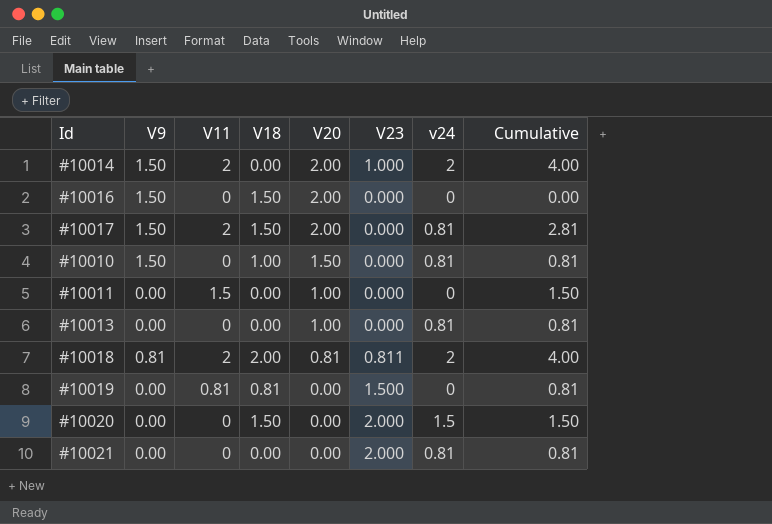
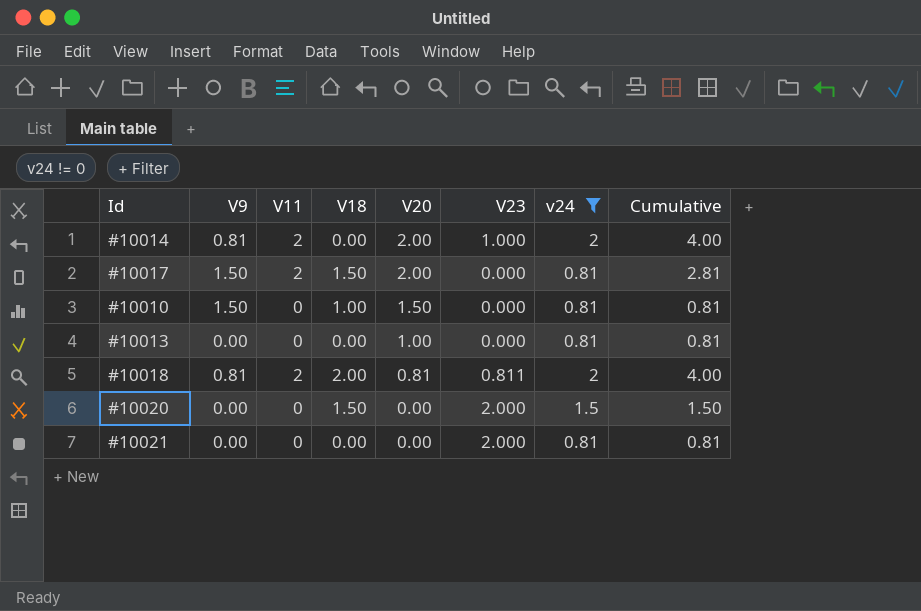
filter: none -> v24 != 0
#10014 | V9: 1.50 -> 0.81

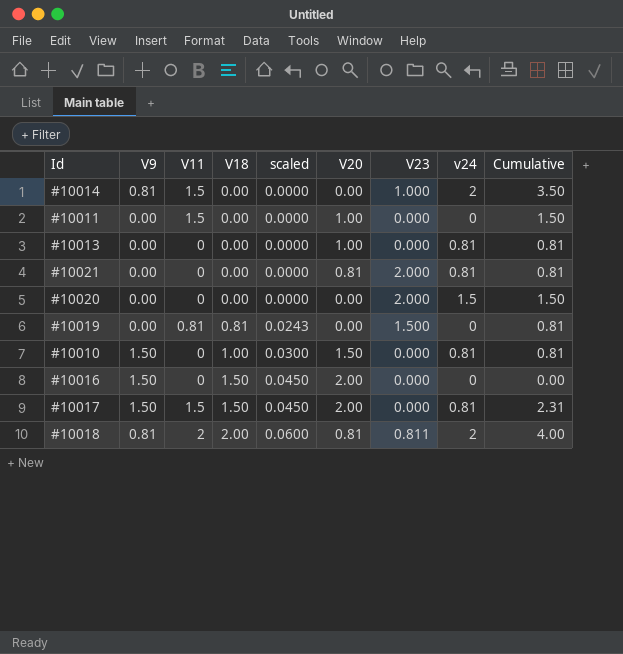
filter: v24 != 0 -> none
row order: V20 descending -> V18 ascending
column scaled | formula: none -> [V18] * 0.03
#10014 | V11: 2 -> 1.5
#10014 | V20: 2.00 -> 0.00
#10014 | Cumulative: 4.00 -> 3.50
#10021 | V20: 0.00 -> 0.81
#10020 | V18: 1.50 -> 0.00
#10017 | V11: 2 -> 1.5
#10017 | Cumulative: 2.81 -> 2.31

